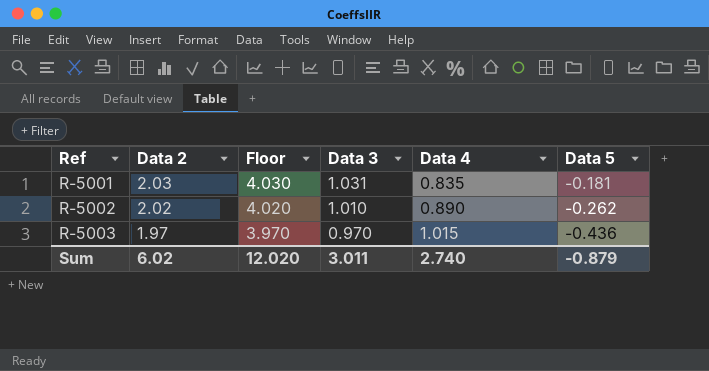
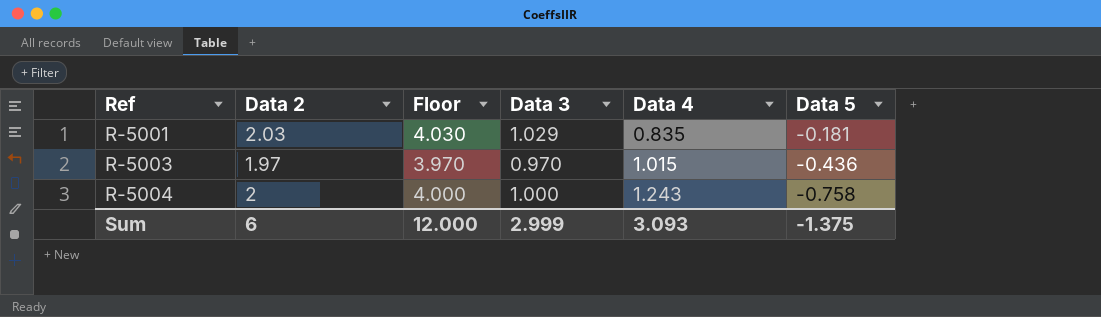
row R-5002: 2.02 | 4.020 | 1.010 | 0.890 | -0.262 -> none
R-5001 | Data 3: 1.031 -> 1.029
row R-5004: none -> 2 | 4.000 | 1.000 | 1.243 | -0.758
Sum | Data 2: 6.02 -> 6
Sum | Floor: 12.020 -> 12.000
Sum | Data 3: 3.011 -> 2.999
Sum | Data 4: 2.740 -> 3.093
Sum | Data 5: -0.879 -> -1.375

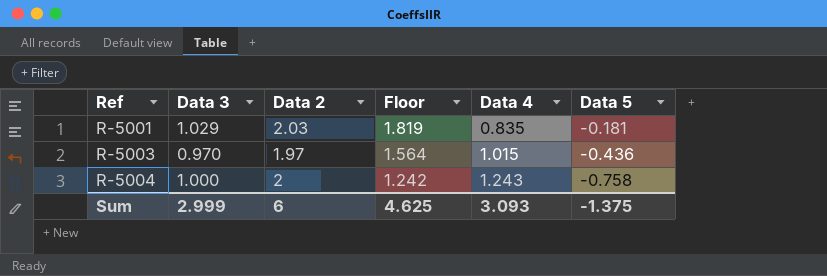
column Data 3 | position: 4 -> 2
column Floor | formula: [Data 2] + 2 -> [Data 5] + 2
Sum | Floor: 12.000 -> 4.625

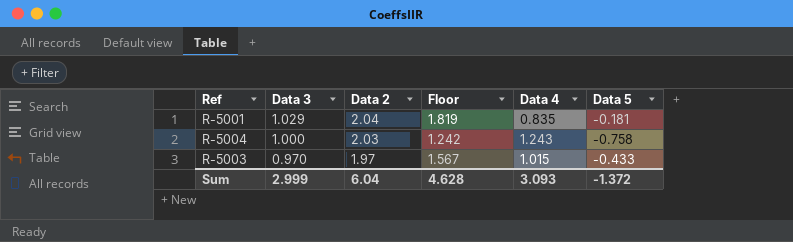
row order: Ref ascending -> Data 3 descending
R-5001 | Data 2: 2.03 -> 2.04
R-5004 | Data 2: 2 -> 2.03
R-5003 | Floor: 1.564 -> 1.567
R-5003 | Data 5: -0.436 -> -0.433
Sum | Data 2: 6 -> 6.04
Sum | Floor: 4.625 -> 4.628
Sum | Data 5: -1.375 -> -1.372

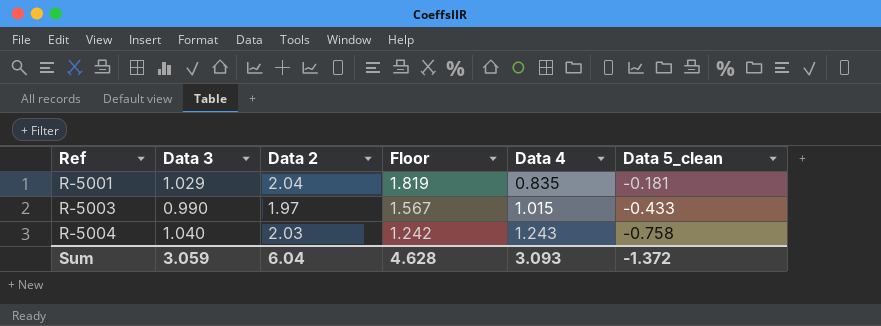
row order: Data 3 descending -> Ref ascending
column name: Data 5 -> Data 5_clean
R-5003 | Data 3: 0.970 -> 0.990
R-5004 | Data 3: 1.000 -> 1.040
Sum | Data 3: 2.999 -> 3.059

